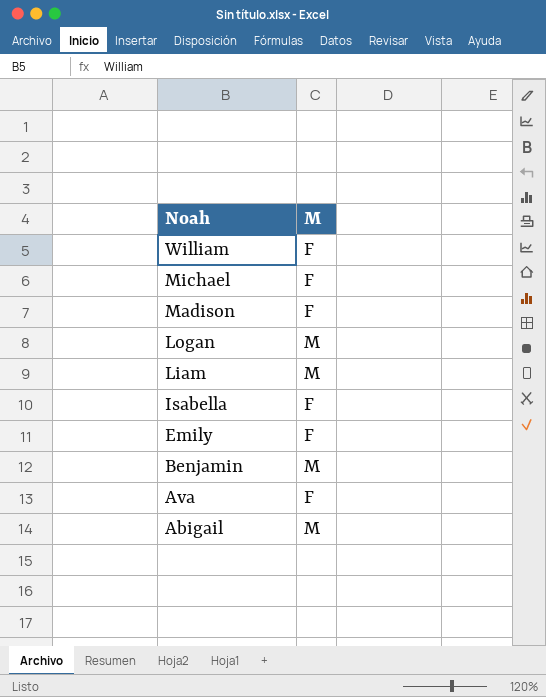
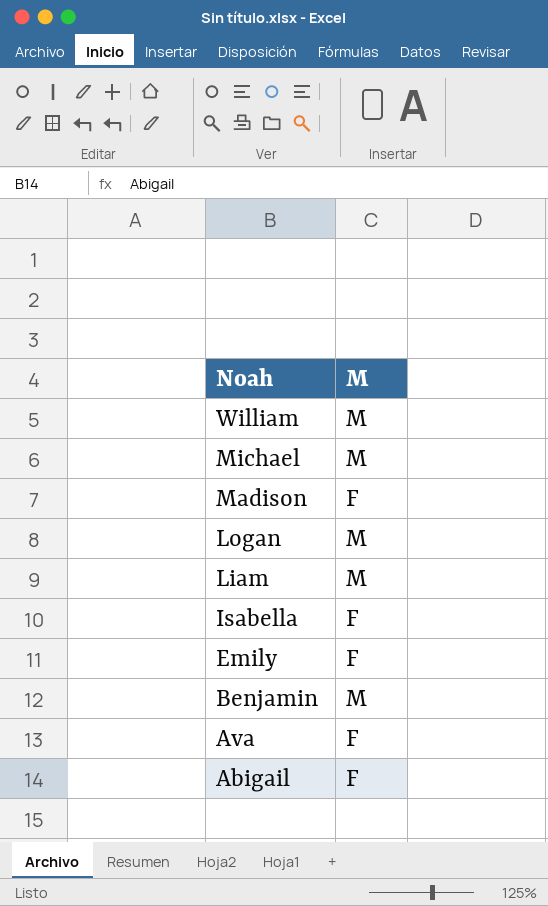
William | M: F -> M
Michael | M: F -> M
Abigail | M: M -> F

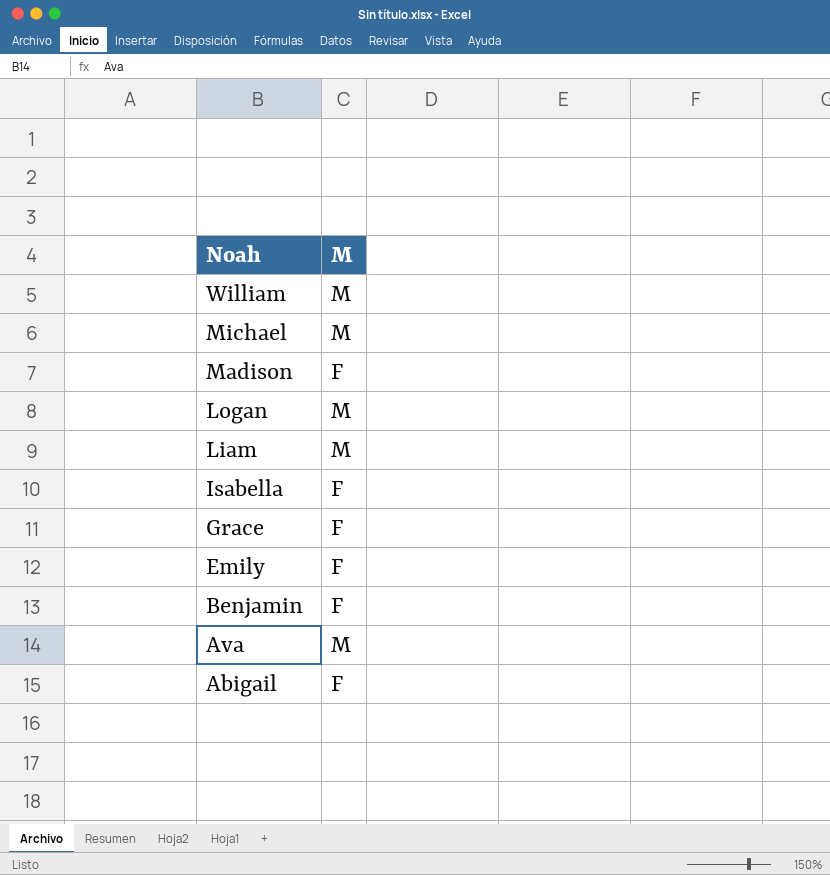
row Grace: none -> F
Benjamin | M: M -> F
Ava | M: F -> M

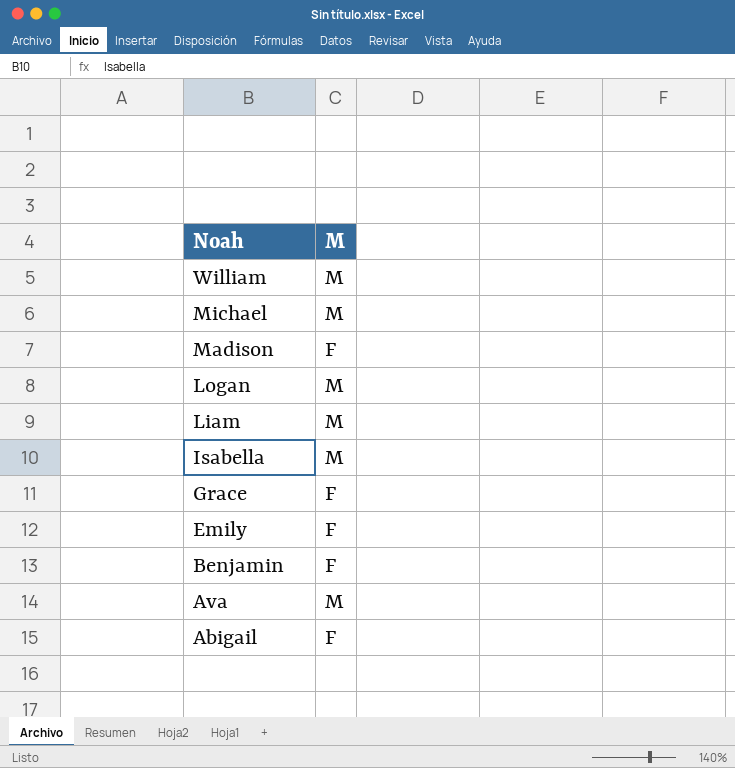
Isabella | M: F -> M

